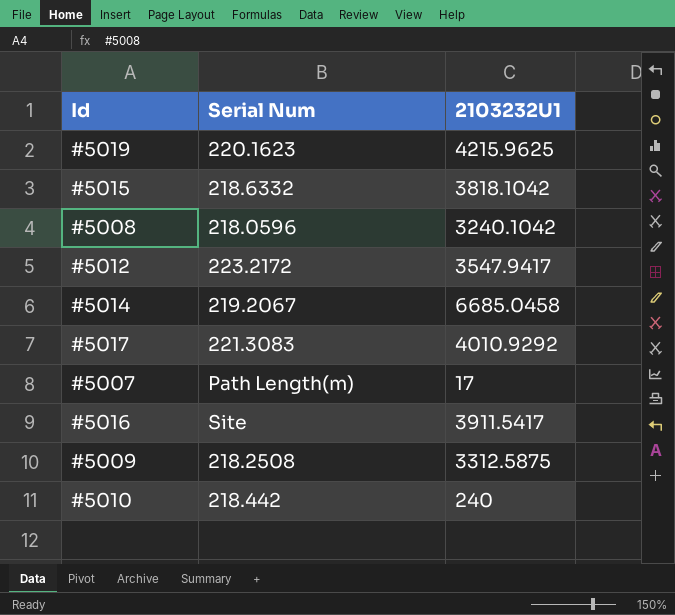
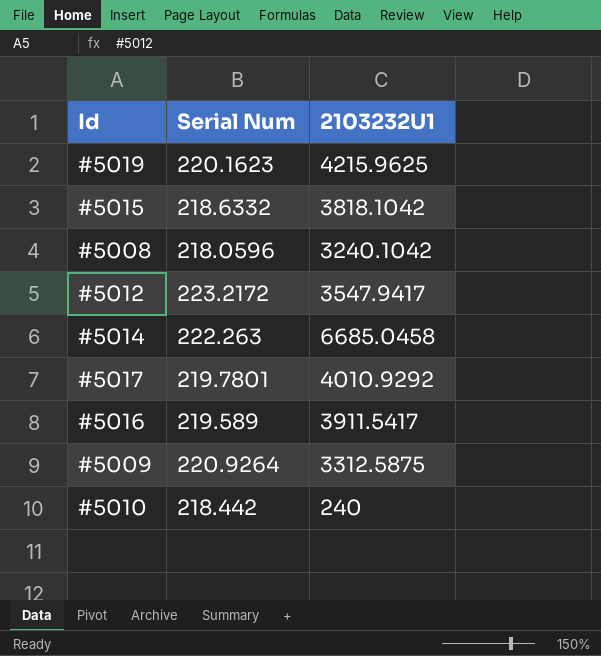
row #5007: Path Length(m) | 17 -> none
#5014 | Serial Num: 219.2067 -> 222.263
#5017 | Serial Num: 221.3083 -> 219.7801
#5016 | Serial Num: Site -> 219.589
#5009 | Serial Num: 218.2508 -> 220.9264

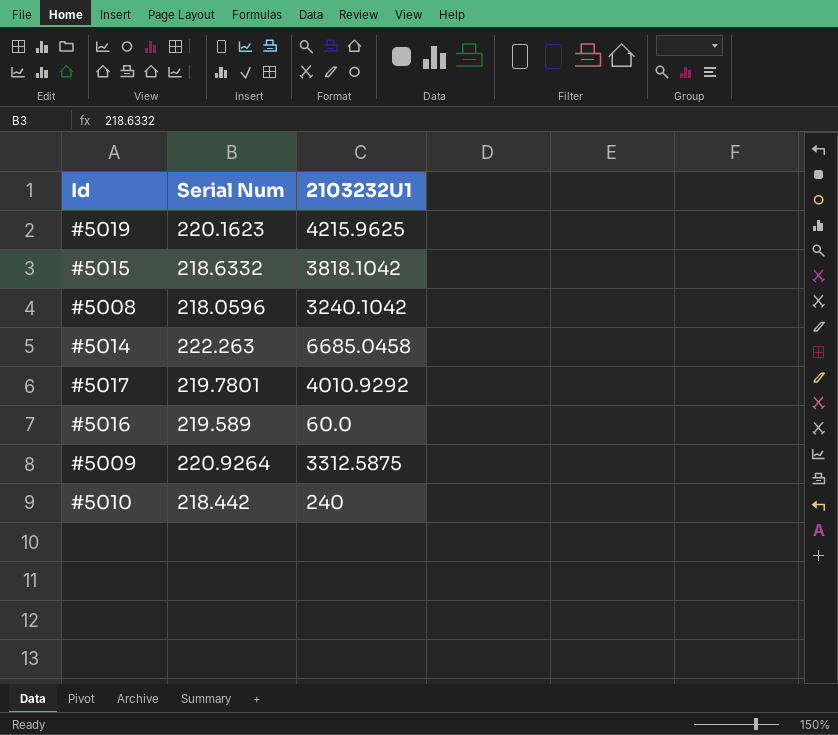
row #5012: 223.2172 | 3547.9417 -> none
#5016 | 2103232U1: 3911.5417 -> 60.0

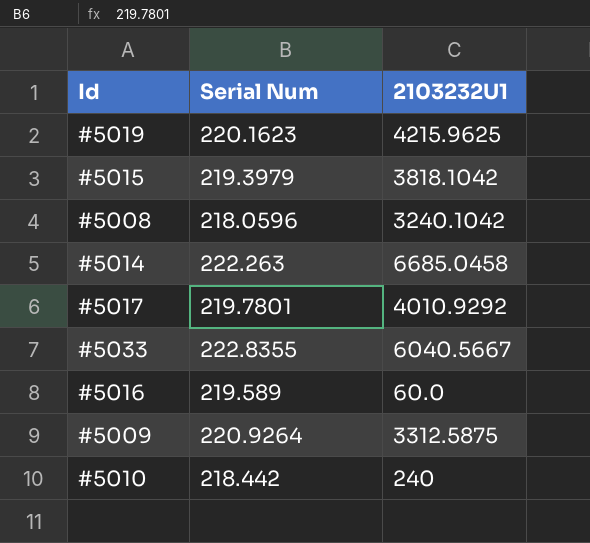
#5015 | Serial Num: 218.6332 -> 219.3979
row #5033: none -> 222.8355 | 6040.5667

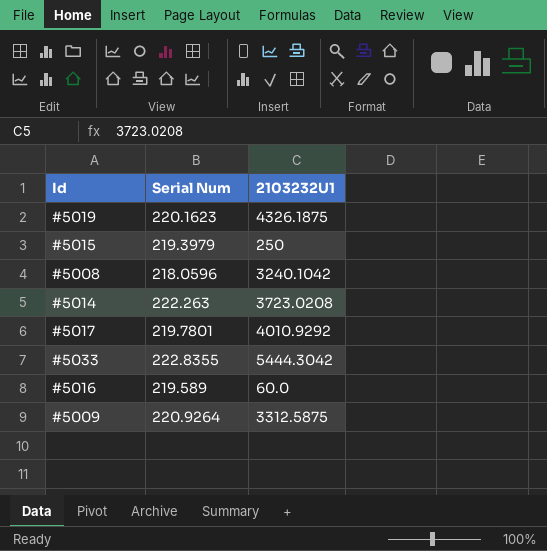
row #5010: 218.442 | 240 -> none
#5019 | 2103232U1: 4215.9625 -> 4326.1875
#5015 | 2103232U1: 3818.1042 -> 250
#5014 | 2103232U1: 6685.0458 -> 3723.0208
#5033 | 2103232U1: 6040.5667 -> 5444.3042

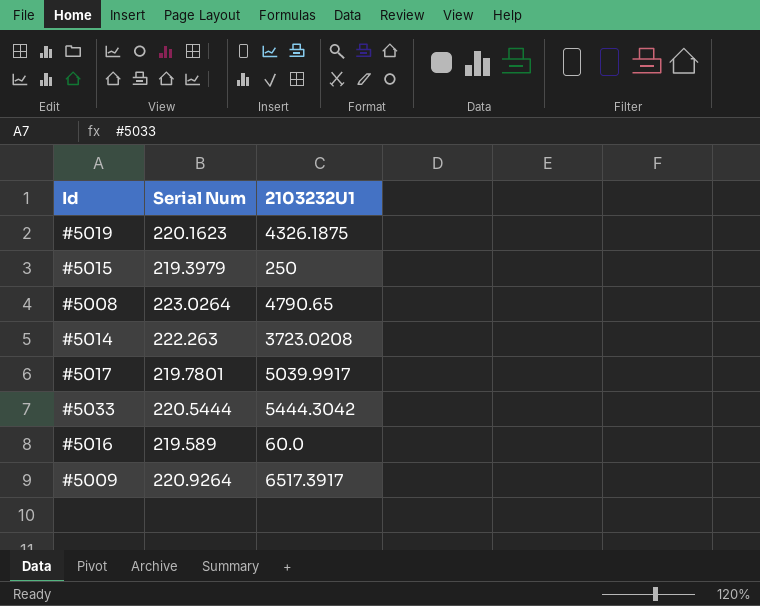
#5008 | Serial Num: 218.0596 -> 223.0264
#5008 | 2103232U1: 3240.1042 -> 4790.65
#5017 | 2103232U1: 4010.9292 -> 5039.9917
#5033 | Serial Num: 222.8355 -> 220.5444
#5009 | 2103232U1: 3312.5875 -> 6517.3917

